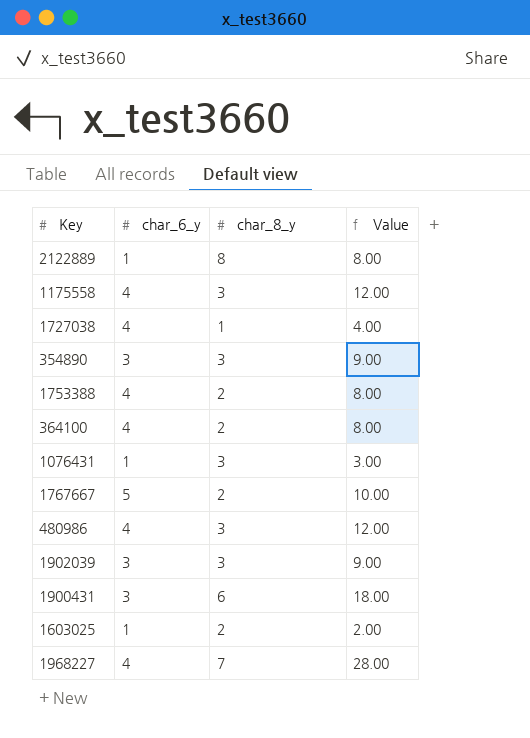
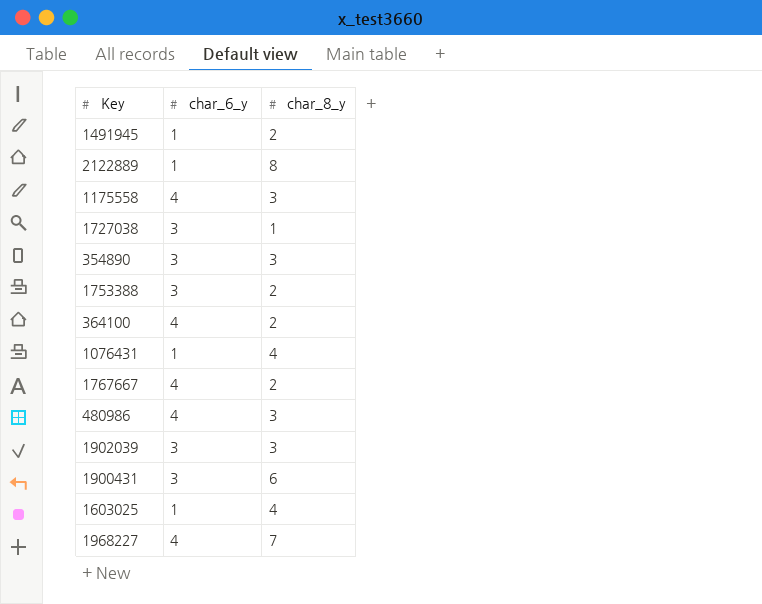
column Value | formula: [char_6_y] * [char_8_y] -> none
row 1491945: none -> 1 | 2
1727038 | char_6_y: 4 -> 3
1753388 | char_6_y: 4 -> 3
1076431 | char_8_y: 3 -> 4
1767667 | char_6_y: 5 -> 4
1603025 | char_8_y: 2 -> 4

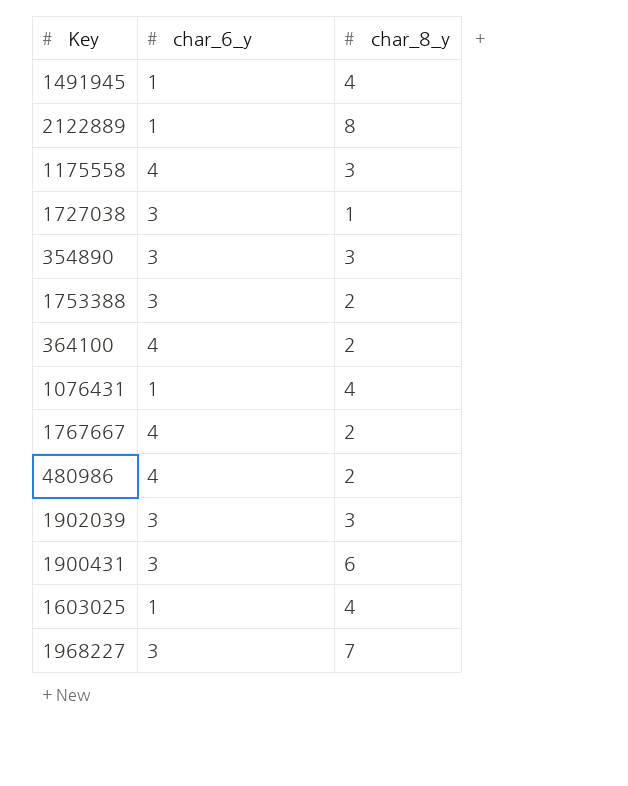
1491945 | char_8_y: 2 -> 4
480986 | char_8_y: 3 -> 2
1968227 | char_6_y: 4 -> 3

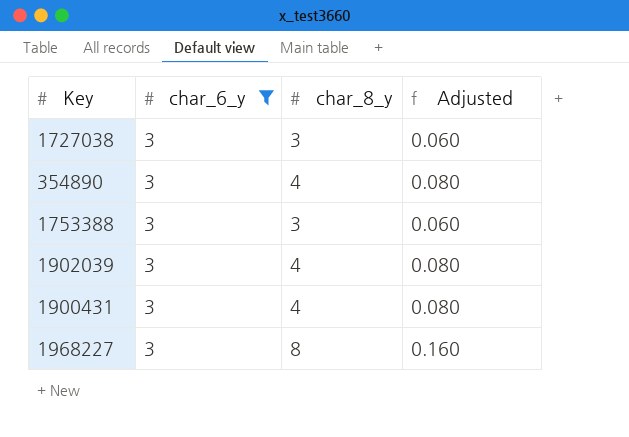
filter: none -> char_6_y = 3
column Adjusted | formula: none -> [char_8_y] * 0.02
1727038 | char_8_y: 1 -> 3
354890 | char_8_y: 3 -> 4
1753388 | char_8_y: 2 -> 3
1902039 | char_8_y: 3 -> 4
1900431 | char_8_y: 6 -> 4
1968227 | char_8_y: 7 -> 8

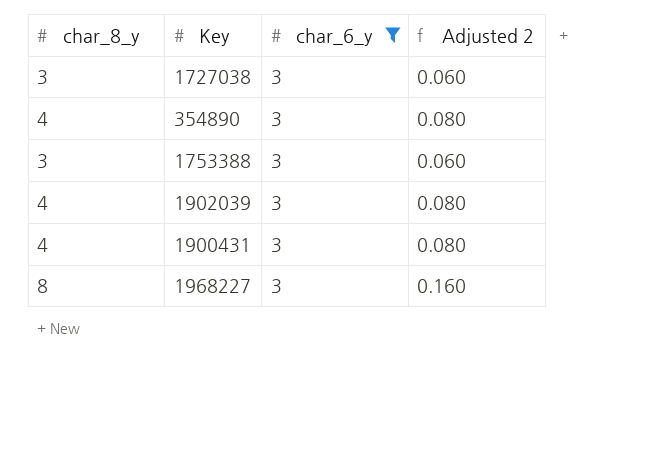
column char_8_y | position: 3 -> 1
column name: Adjusted -> Adjusted 2

